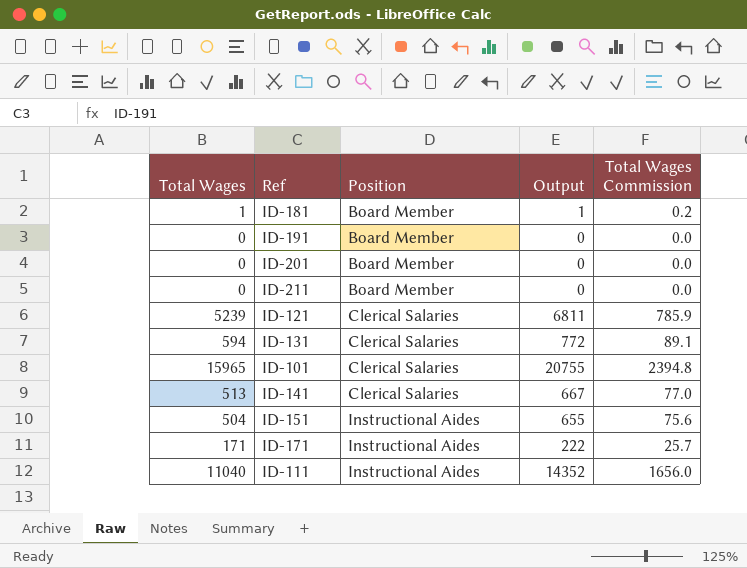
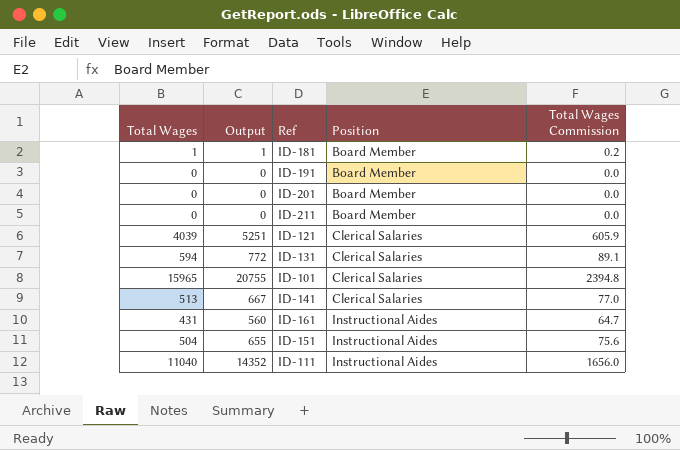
column Output | position: 4 -> 2
row ID-171: 171 | Instructional Aides | 222 | 25.7 -> none
ID-121 | Total Wages: 5239 -> 4039
ID-121 | Output: 6811 -> 5251
ID-121 | Total Wages Commission: 785.9 -> 605.9
row ID-161: none -> 431 | 560 | Instructional Aides | 64.7

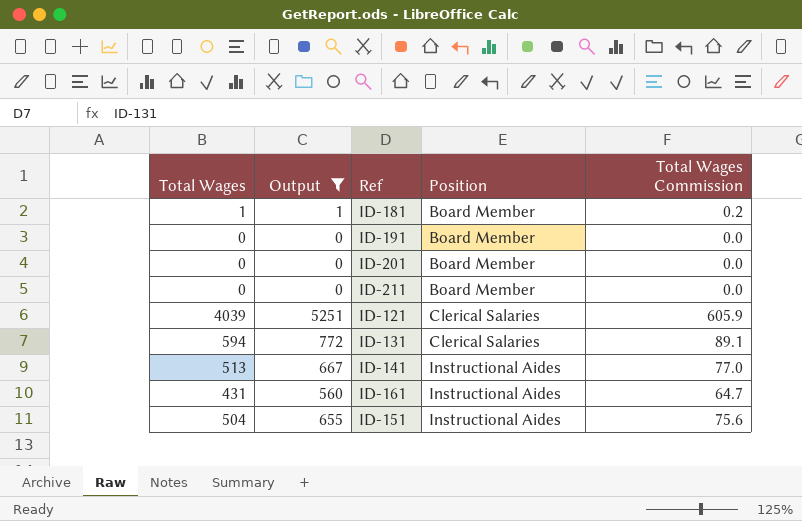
filter: none -> Output <= 5251
ID-141 | Position: Clerical Salaries -> Instructional Aides

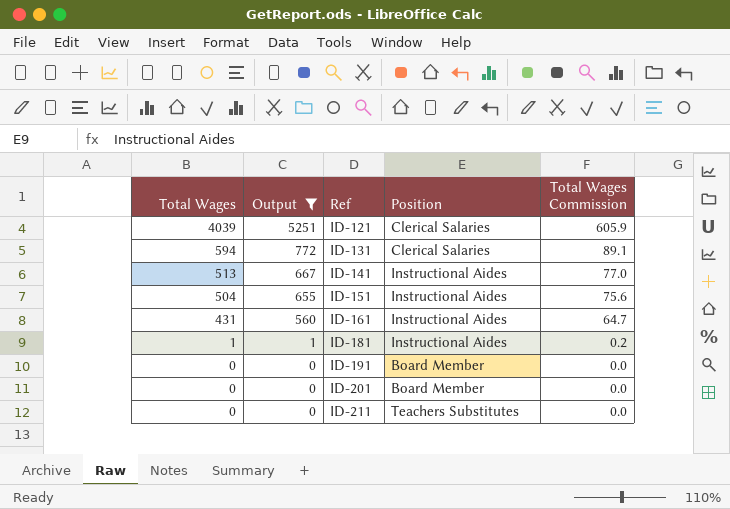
row order: Position ascending -> Total Wages descending
ID-181 | Position: Board Member -> Instructional Aides
ID-211 | Position: Board Member -> Teachers Substitutes

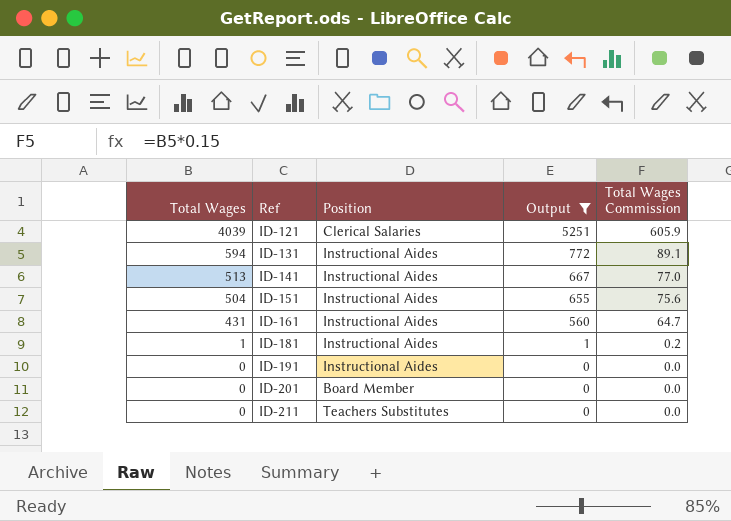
column Output | position: 2 -> 4
ID-131 | Position: Clerical Salaries -> Instructional Aides
ID-191 | Position: Board Member -> Instructional Aides

